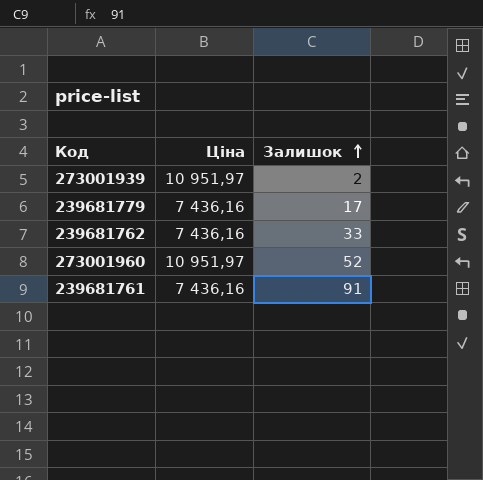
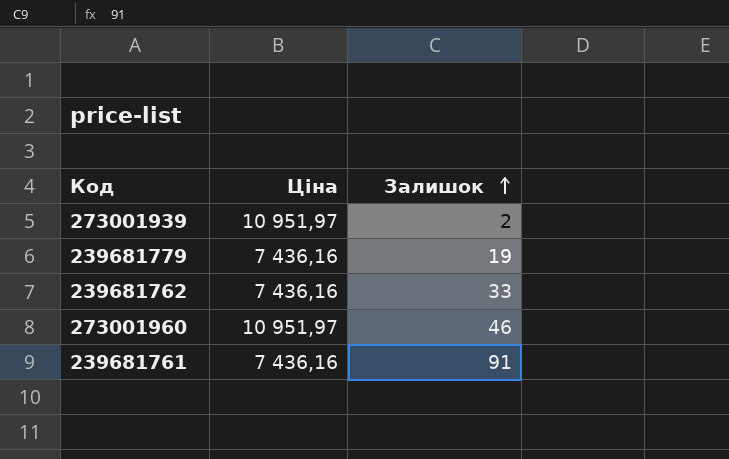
239681779 | Залишок: 17 -> 19
273001960 | Залишок: 52 -> 46

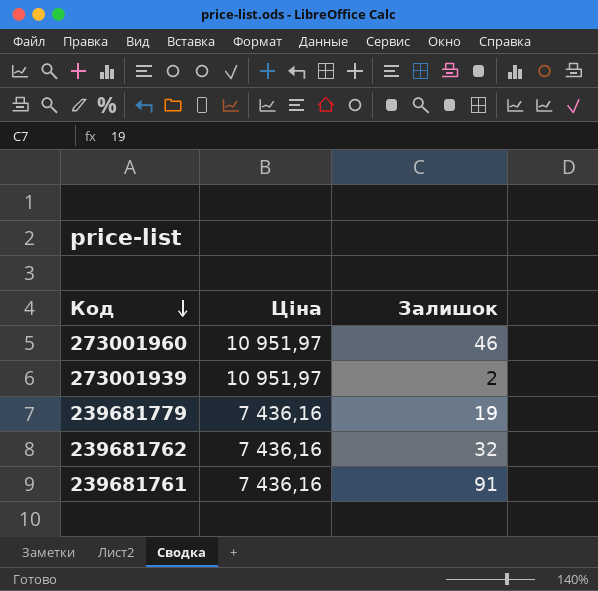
row order: Залишок ascending -> Код descending
239681762 | Залишок: 33 -> 32

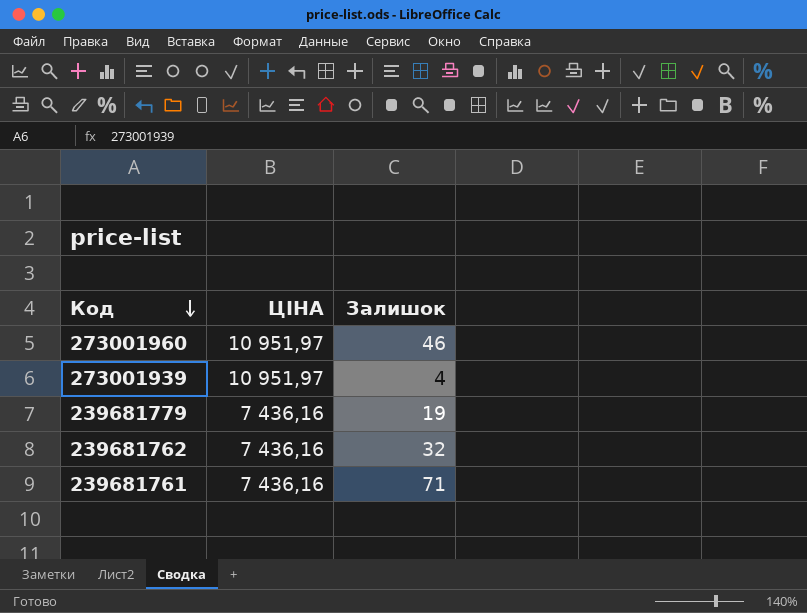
column name: Ціна -> ЦІНА
273001939 | Залишок: 2 -> 4
239681761 | Залишок: 91 -> 71

